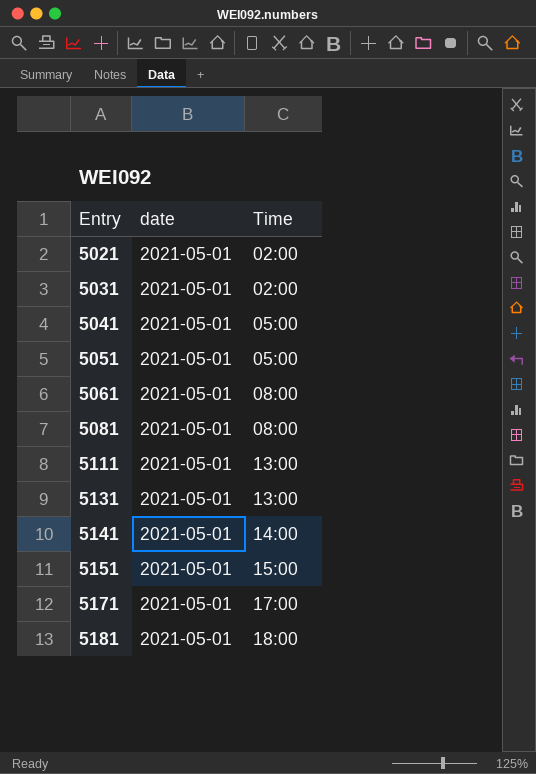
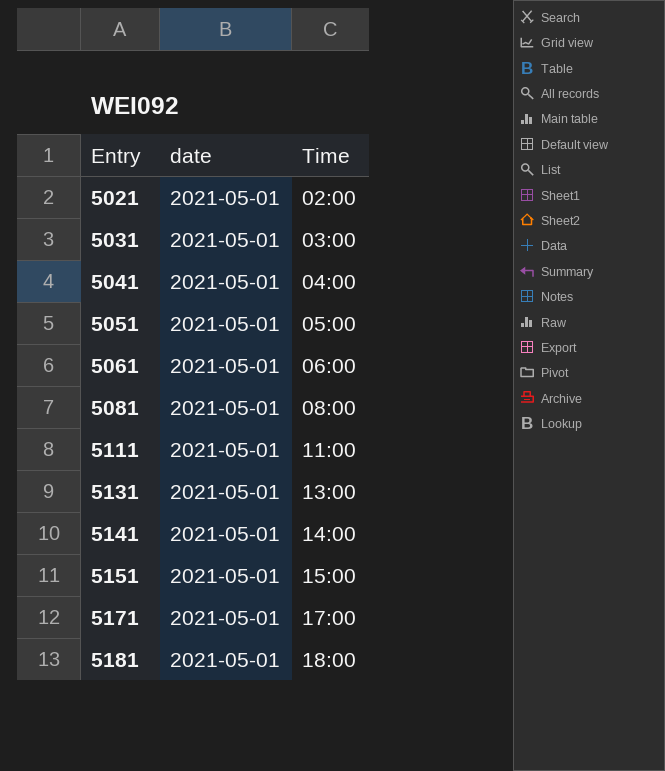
5031 | Time: 02:00 -> 03:00
5041 | Time: 05:00 -> 04:00
5061 | Time: 08:00 -> 06:00
5111 | Time: 13:00 -> 11:00

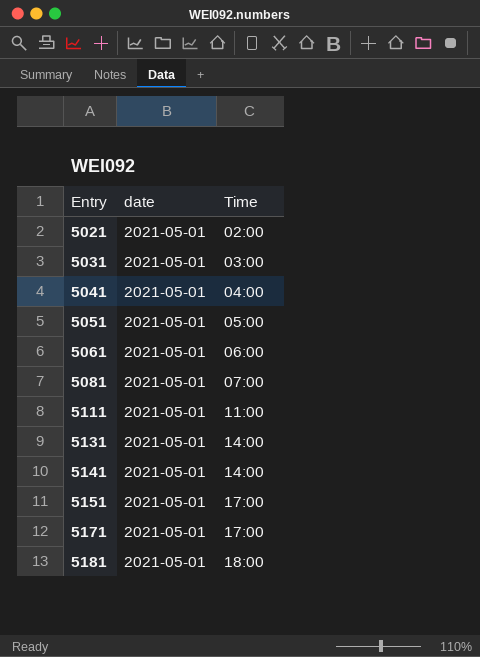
5081 | Time: 08:00 -> 07:00
5131 | Time: 13:00 -> 14:00
5151 | Time: 15:00 -> 17:00

